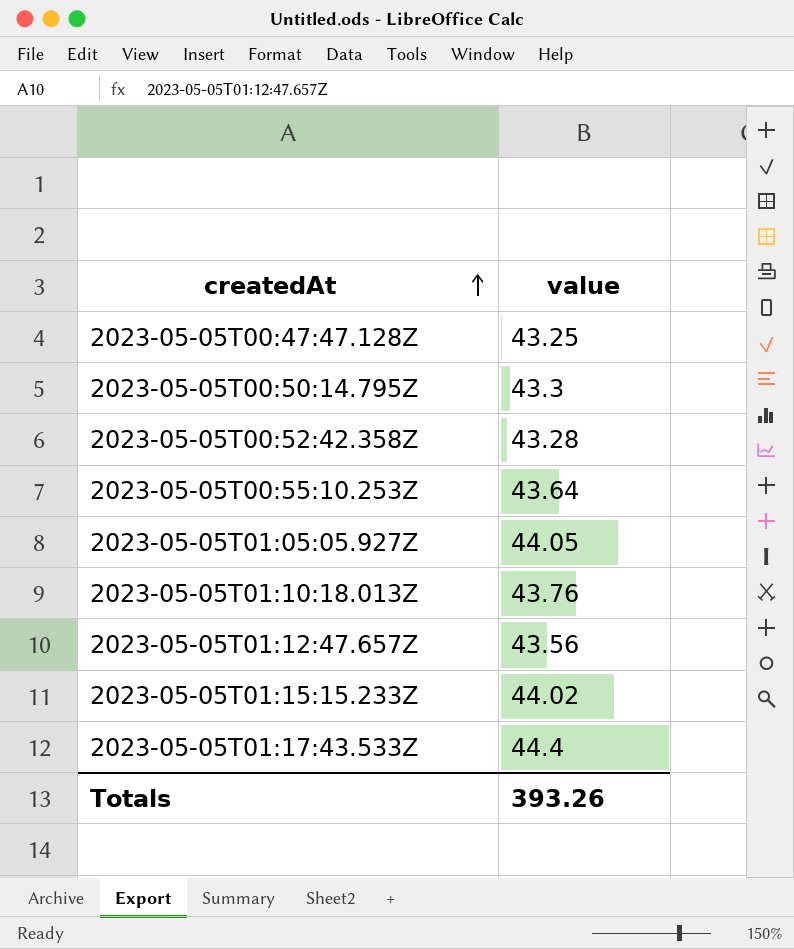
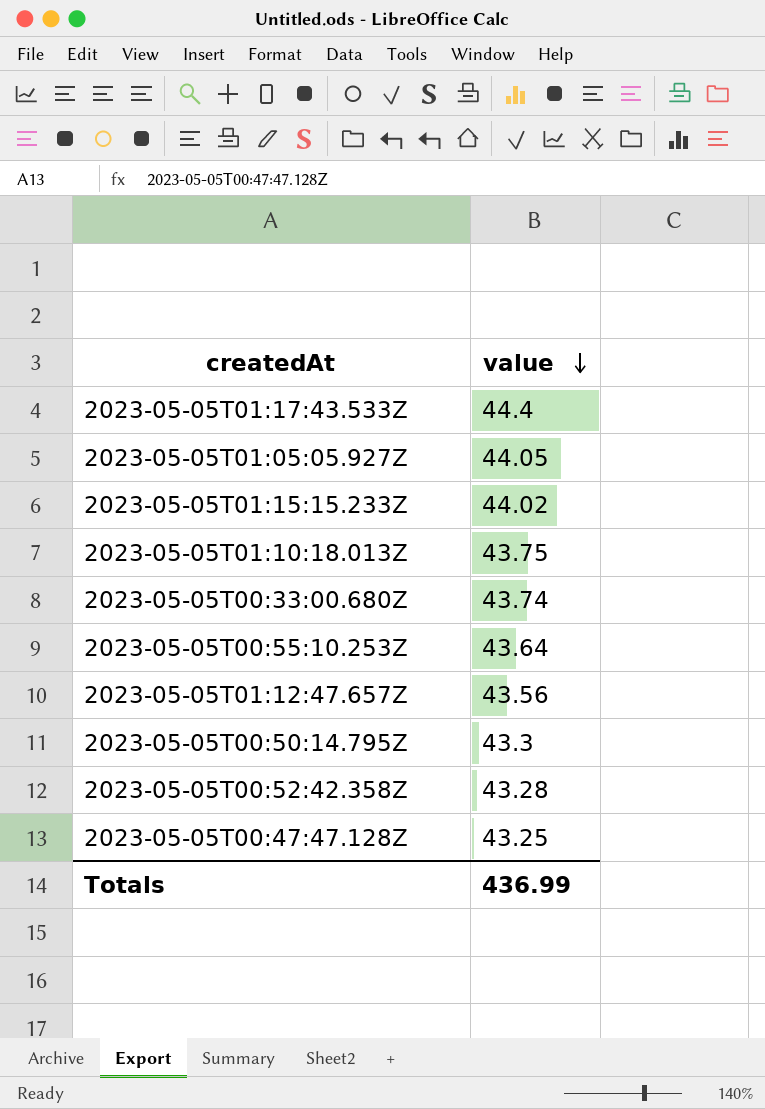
row order: createdAt ascending -> value descending
2023-05-05T01:10:18.013Z | value: 43.76 -> 43.75
row 2023-05-05T00:33:00.680Z: none -> 43.74
Totals | value: 393.26 -> 436.99

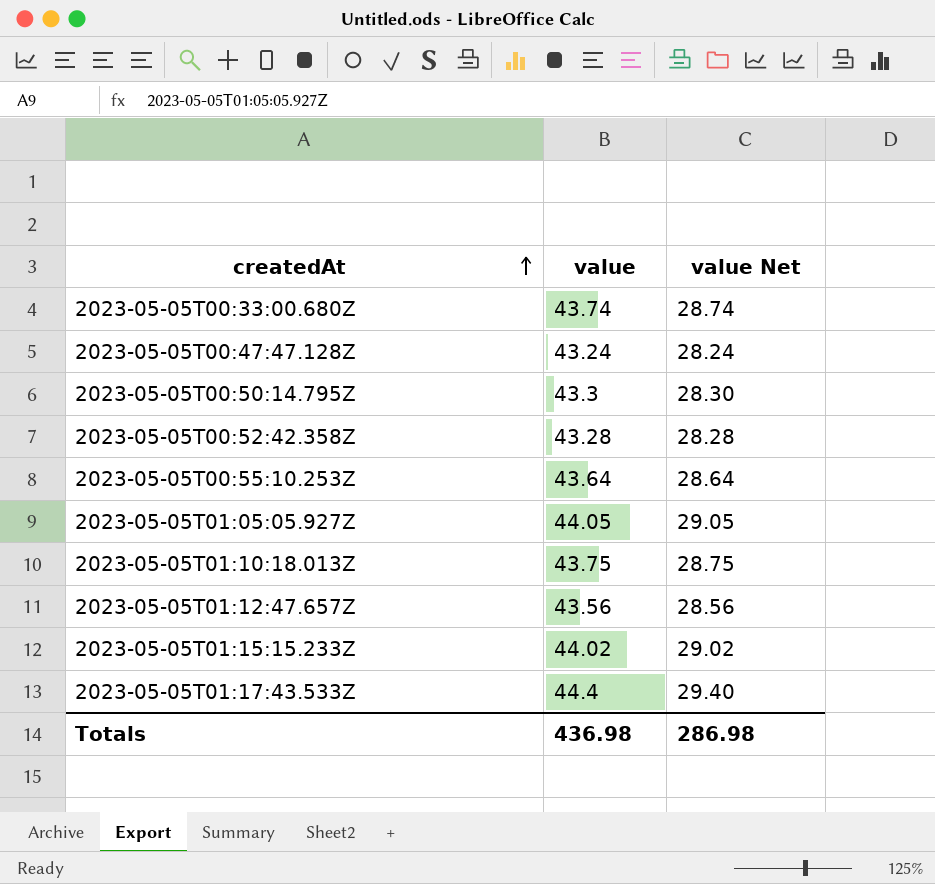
row order: value descending -> createdAt ascending
column value Net | formula: none -> [value] - 15
2023-05-05T00:47:47.128Z | value: 43.25 -> 43.24
Totals | value: 436.99 -> 436.98

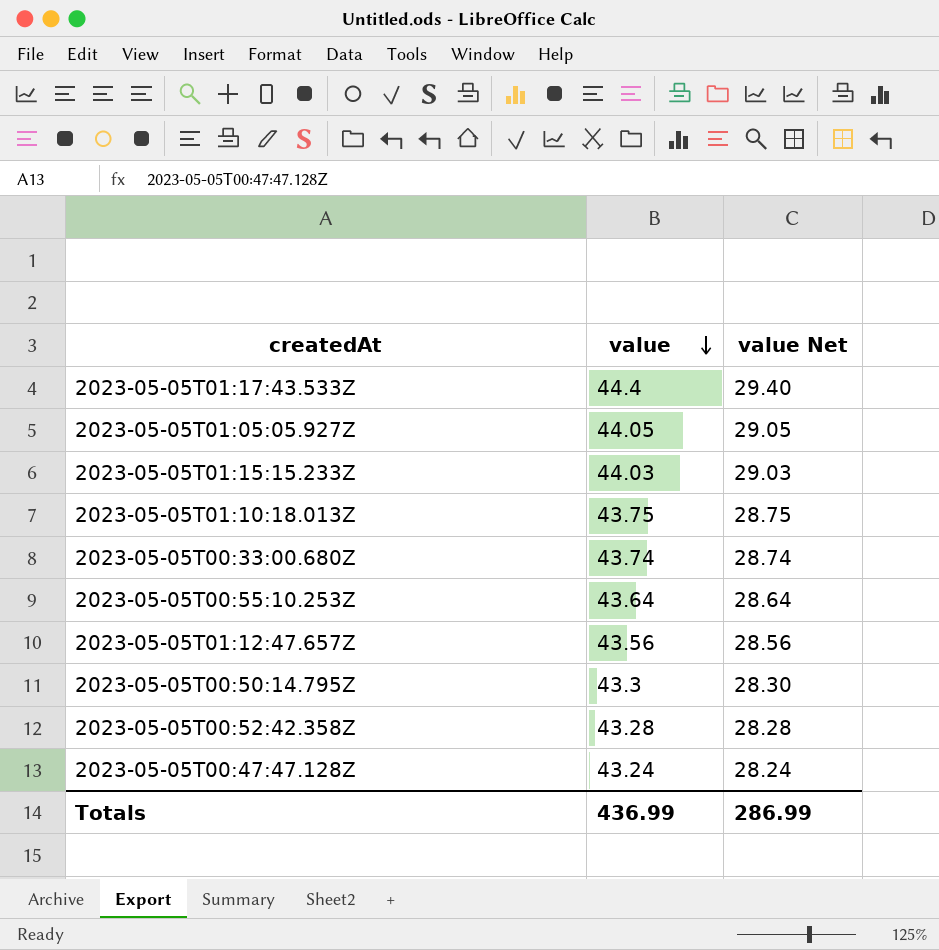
row order: createdAt ascending -> value descending
2023-05-05T01:15:15.233Z | value: 44.02 -> 44.03
2023-05-05T01:15:15.233Z | value Net: 29.02 -> 29.03
Totals | value: 436.98 -> 436.99
Totals | value Net: 286.98 -> 286.99

